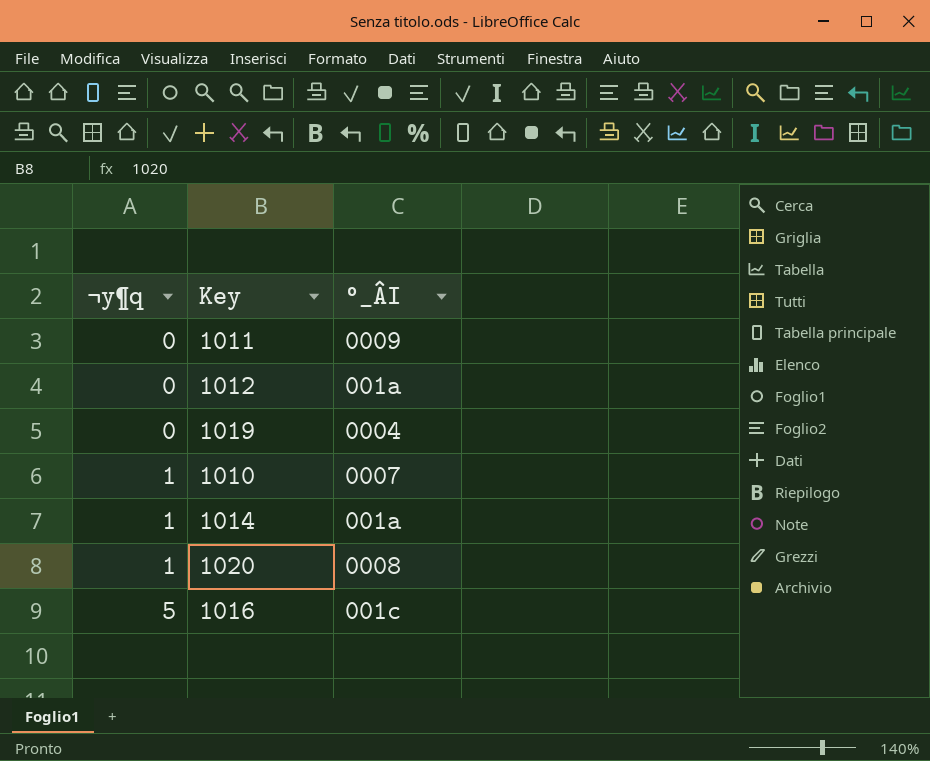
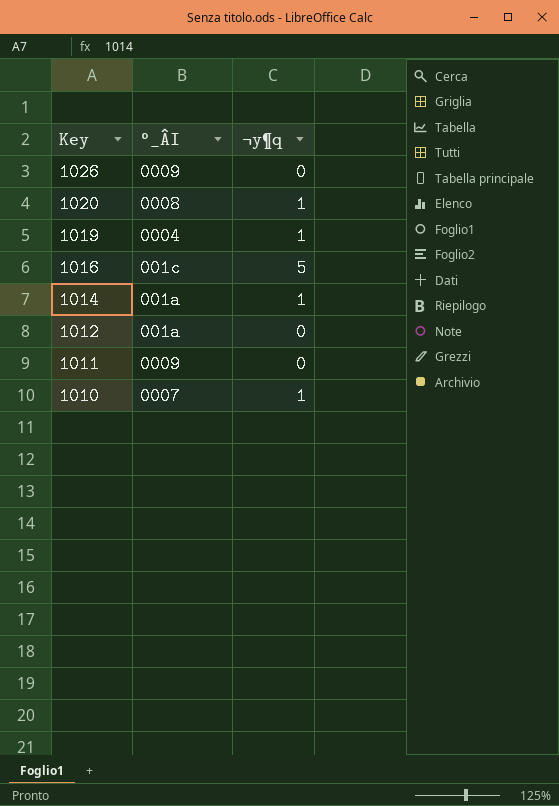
row order: ¬y¶q ascending -> Key descending
column ¬y¶q | position: 1 -> 3
row 1026: none -> 0009 | 0
1019 | ¬y¶q: 0 -> 1

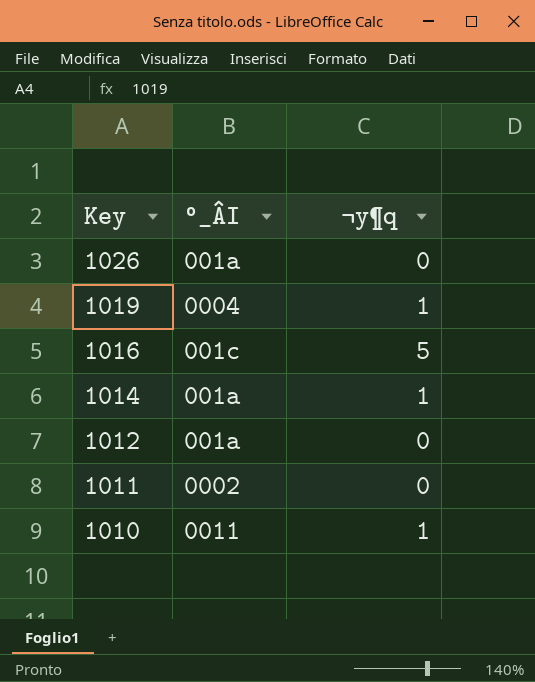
row 1020: 0008 | 1 -> none
1026 | °_ÂI: 0009 -> 001a
1011 | °_ÂI: 0009 -> 0002
1010 | °_ÂI: 0007 -> 0011

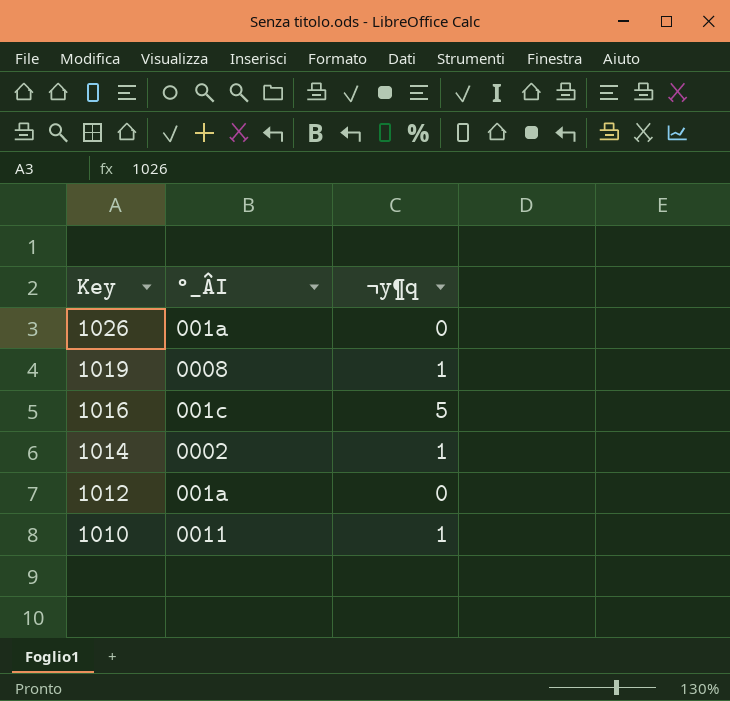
row 1011: 0002 | 0 -> none
1019 | °_ÂI: 0004 -> 0008
1014 | °_ÂI: 001a -> 0002

